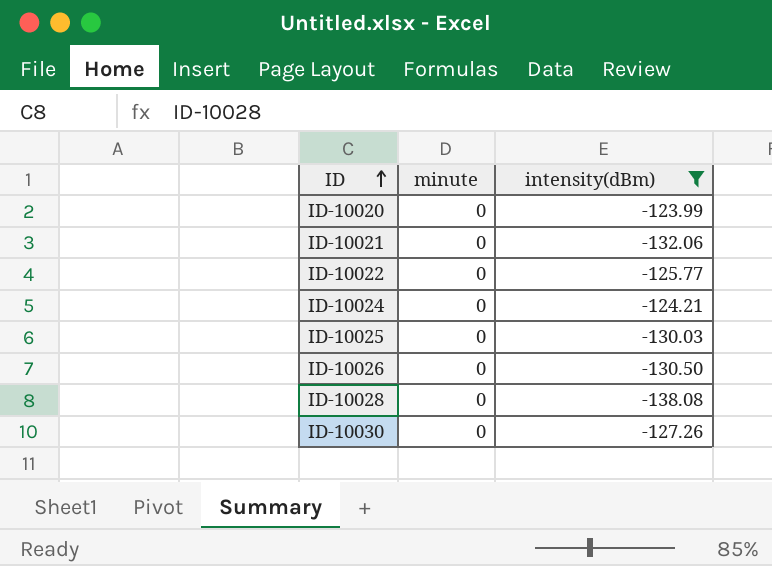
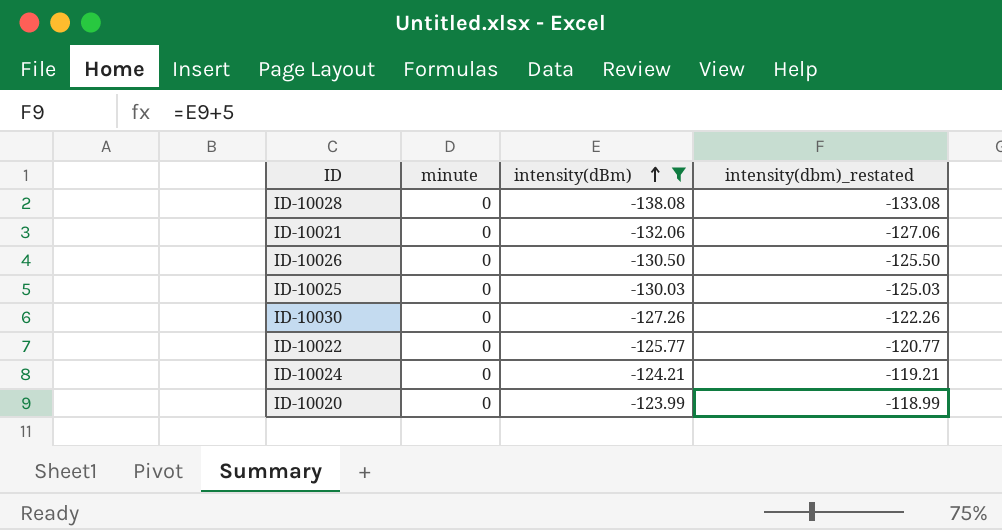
row order: ID ascending -> intensity(dBm) ascending
column intensity(dbm)_restated | formula: none -> [intensity(dBm)] + 5

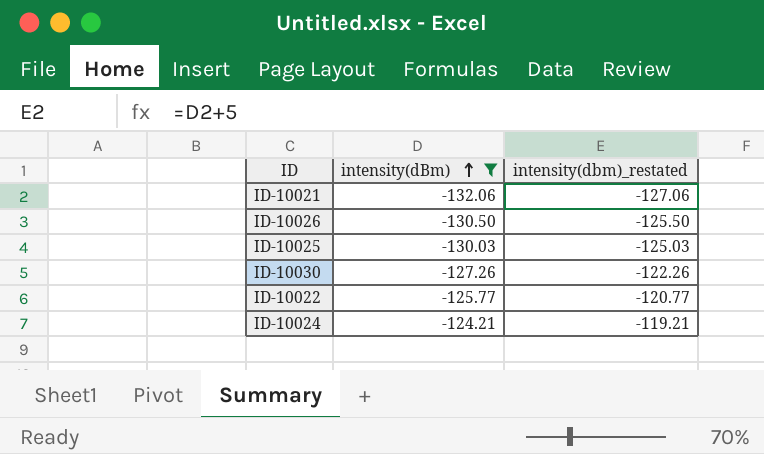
column minute | position: 2 -> none
row ID-10028: 0 | -138.08 | -133.08 -> none
row ID-10020: 0 | -123.99 | -118.99 -> none

